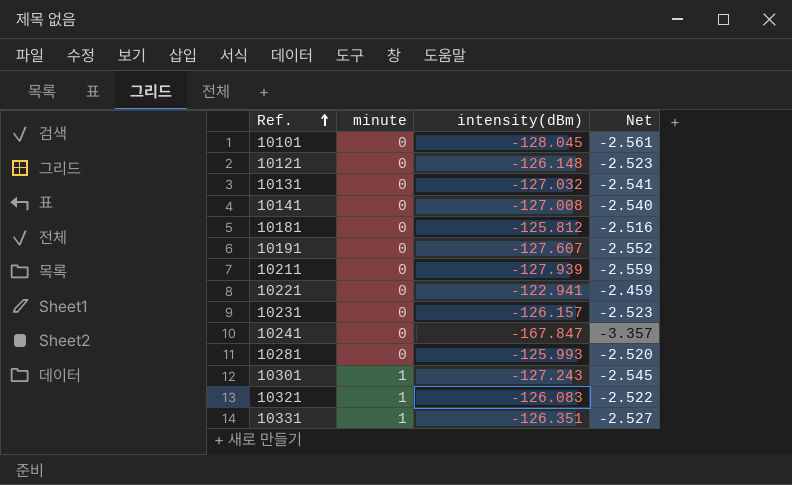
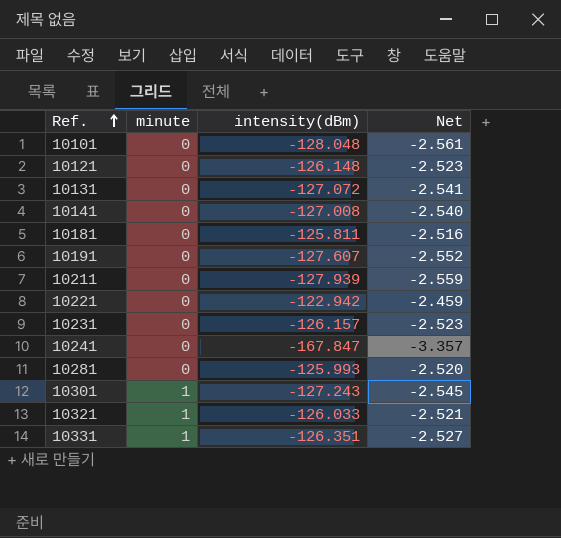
10101 | intensity(dBm): -128.045 -> -128.048
10131 | intensity(dBm): -127.032 -> -127.072
10181 | intensity(dBm): -125.812 -> -125.811
10221 | intensity(dBm): -122.941 -> -122.942
10321 | intensity(dBm): -126.083 -> -126.033
10321 | Net: -2.522 -> -2.521

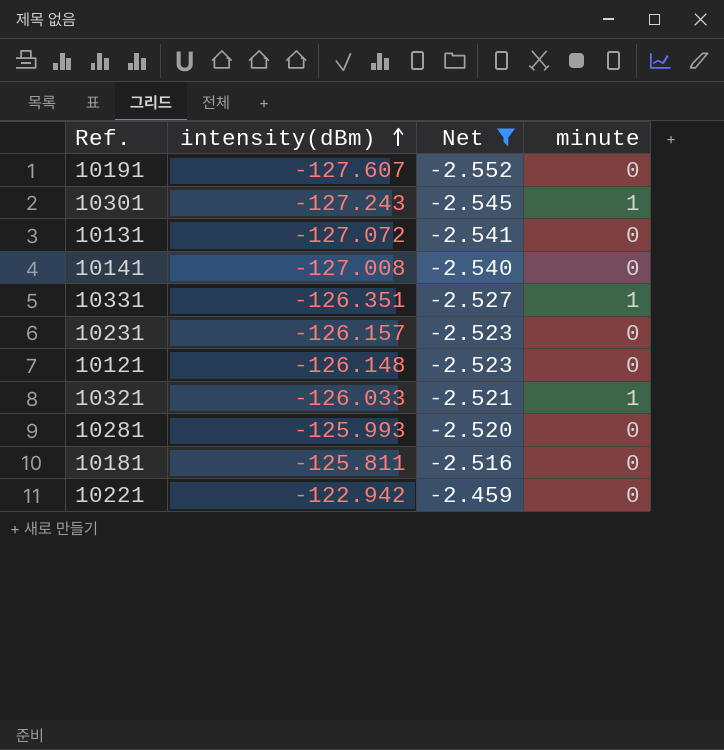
filter: none -> Net >= -2.552
row order: Ref. ascending -> intensity(dBm) ascending
column minute | position: 2 -> 4

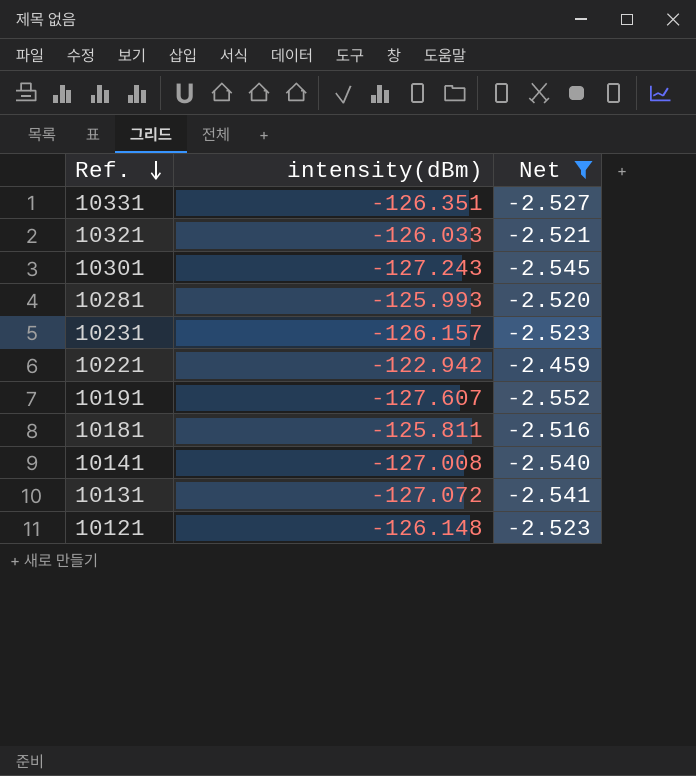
row order: intensity(dBm) ascending -> Ref. descending
column minute | position: 4 -> none

